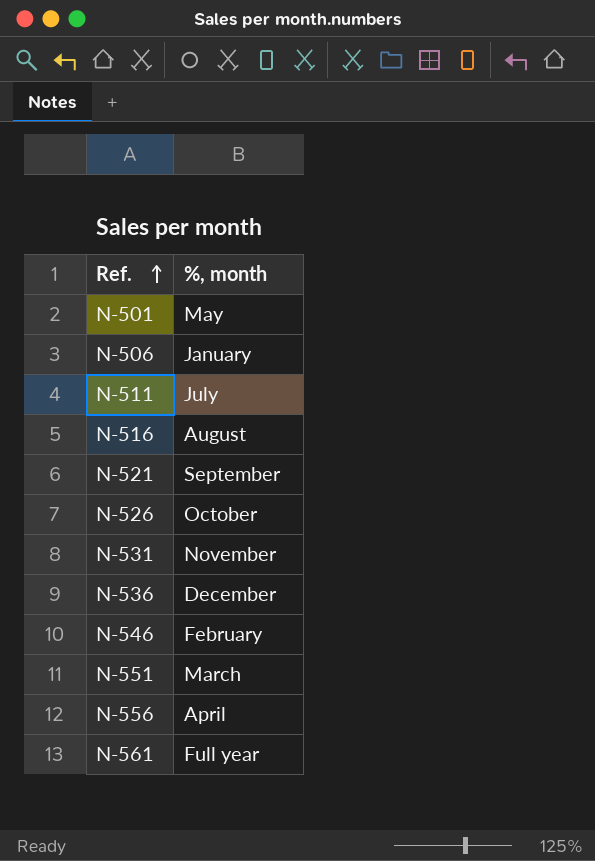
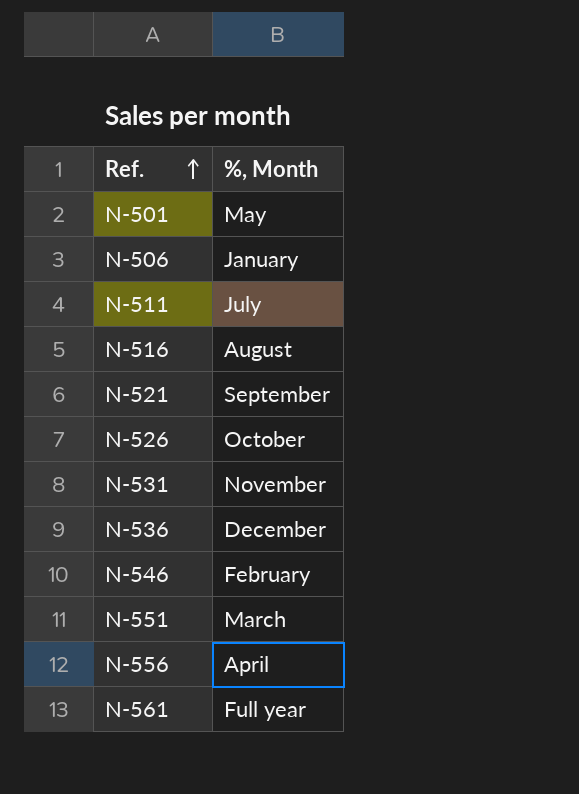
column name: %, month -> %, Month

